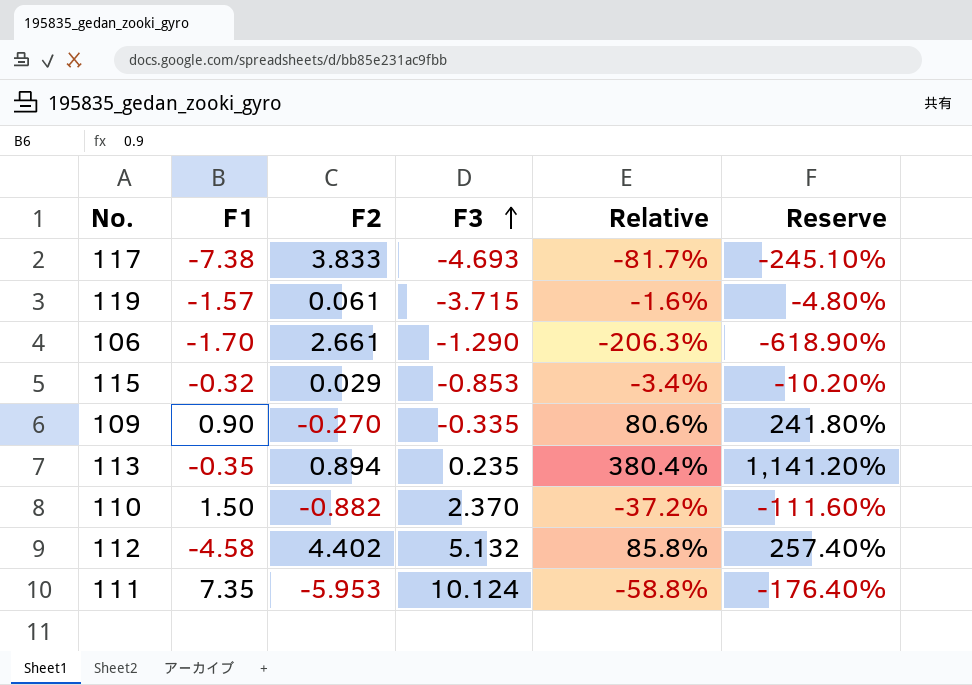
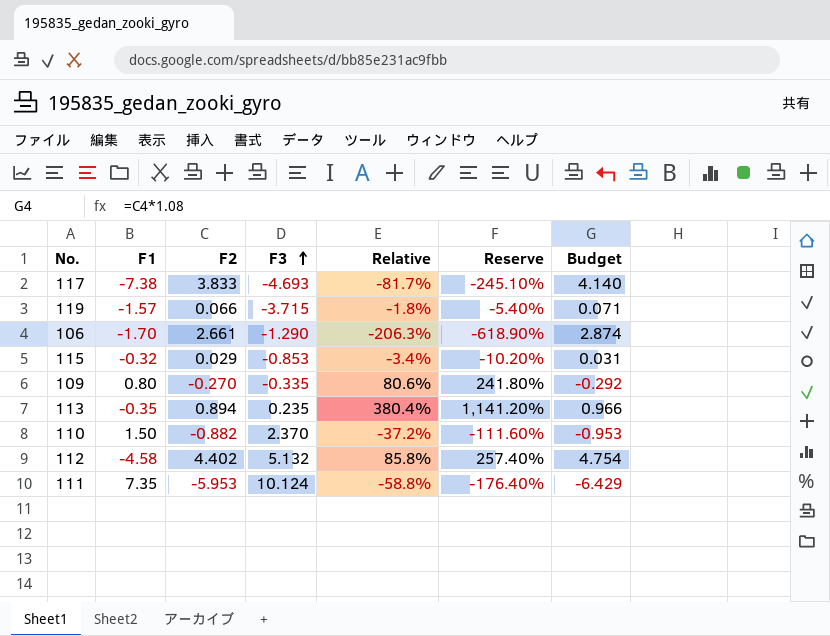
column Budget | formula: none -> [F2] * 1.08
119 | F2: 0.061 -> 0.066
119 | Relative: -1.6% -> -1.8%
119 | Reserve: -4.80% -> -5.40%
109 | F1: 0.90 -> 0.80

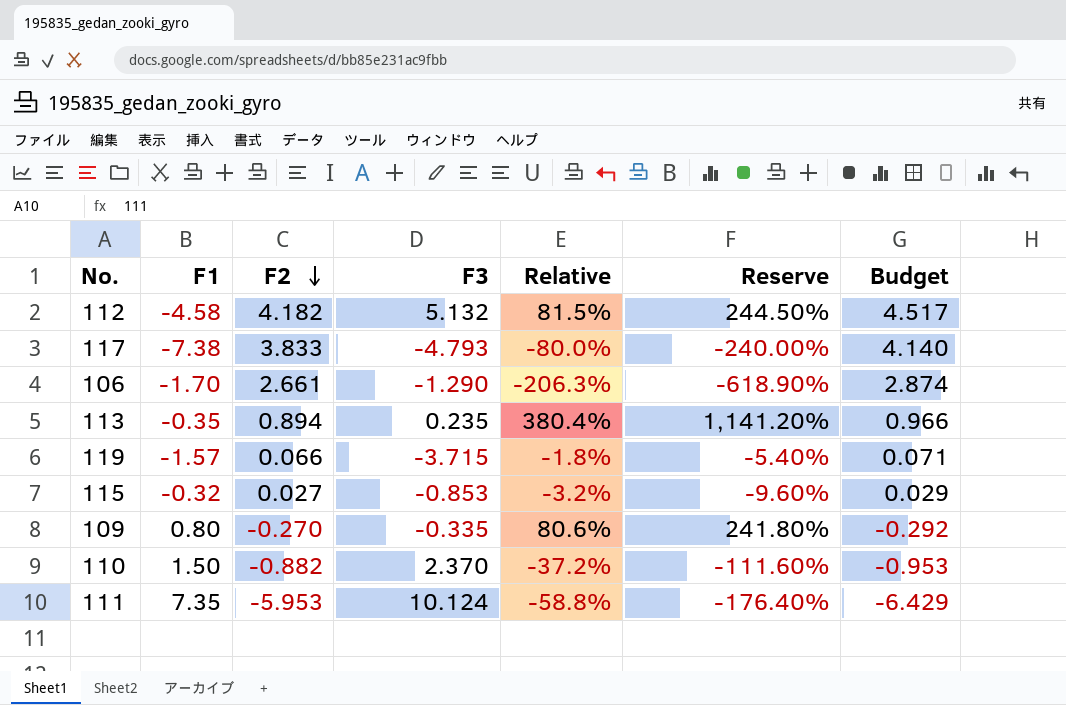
row order: F3 ascending -> F2 descending
112 | F2: 4.402 -> 4.182
112 | Relative: 85.8% -> 81.5%
112 | Reserve: 257.40% -> 244.50%
112 | Budget: 4.754 -> 4.517
117 | F3: -4.693 -> -4.793
117 | Relative: -81.7% -> -80.0%
117 | Reserve: -245.10% -> -240.00%
115 | F2: 0.029 -> 0.027
115 | Relative: -3.4% -> -3.2%
115 | Reserve: -10.20% -> -9.60%
115 | Budget: 0.031 -> 0.029

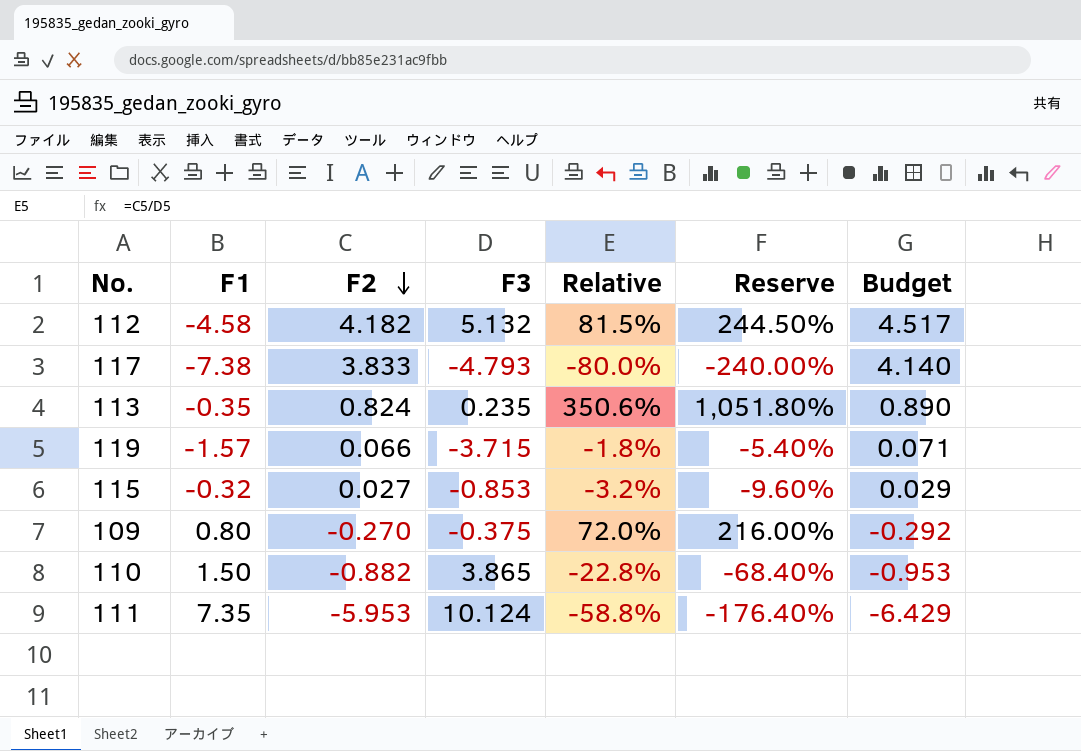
row 106: -1.70 | 2.661 | -1.290 | -206.3% | -618.90% | 2.874 -> none
113 | F2: 0.894 -> 0.824
113 | Relative: 380.4% -> 350.6%
113 | Reserve: 1,141.20% -> 1,051.80%
113 | Budget: 0.966 -> 0.890
109 | F3: -0.335 -> -0.375
109 | Relative: 80.6% -> 72.0%
109 | Reserve: 241.80% -> 216.00%
110 | F3: 2.370 -> 3.865
110 | Relative: -37.2% -> -22.8%
110 | Reserve: -111.60% -> -68.40%

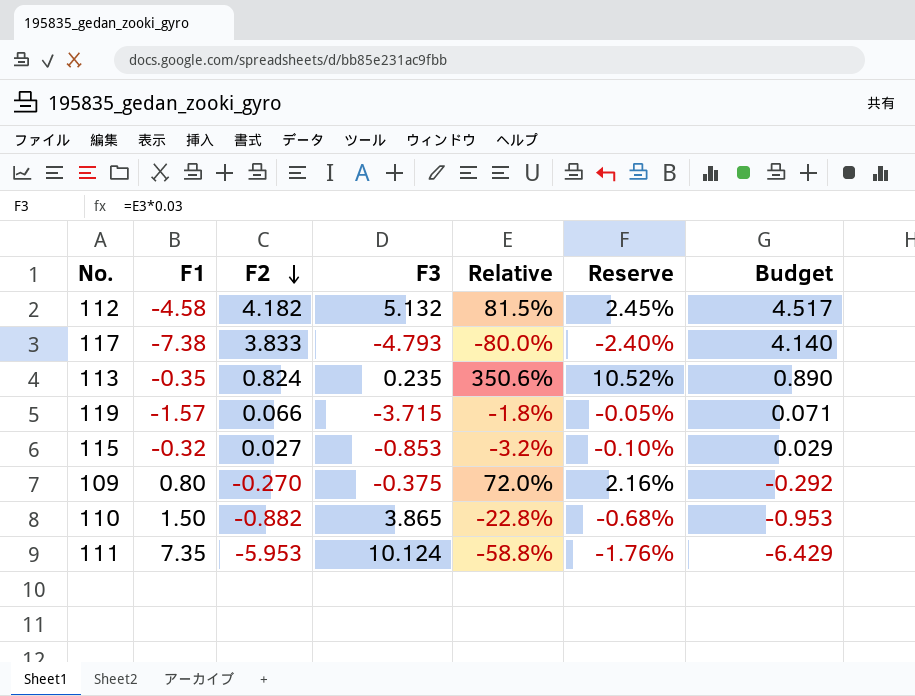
column Reserve | formula: [Relative] * 3 -> [Relative] * 0.03

